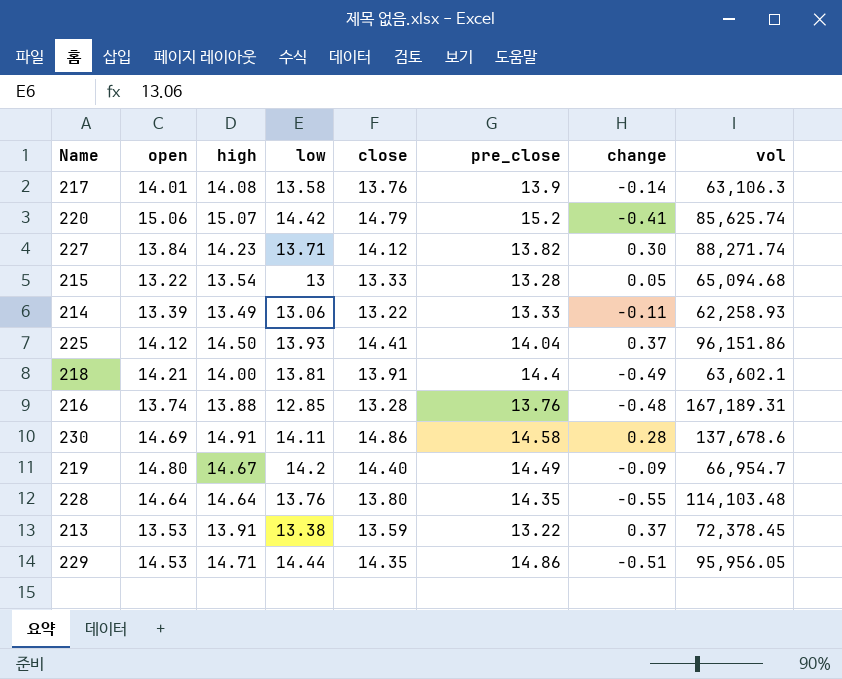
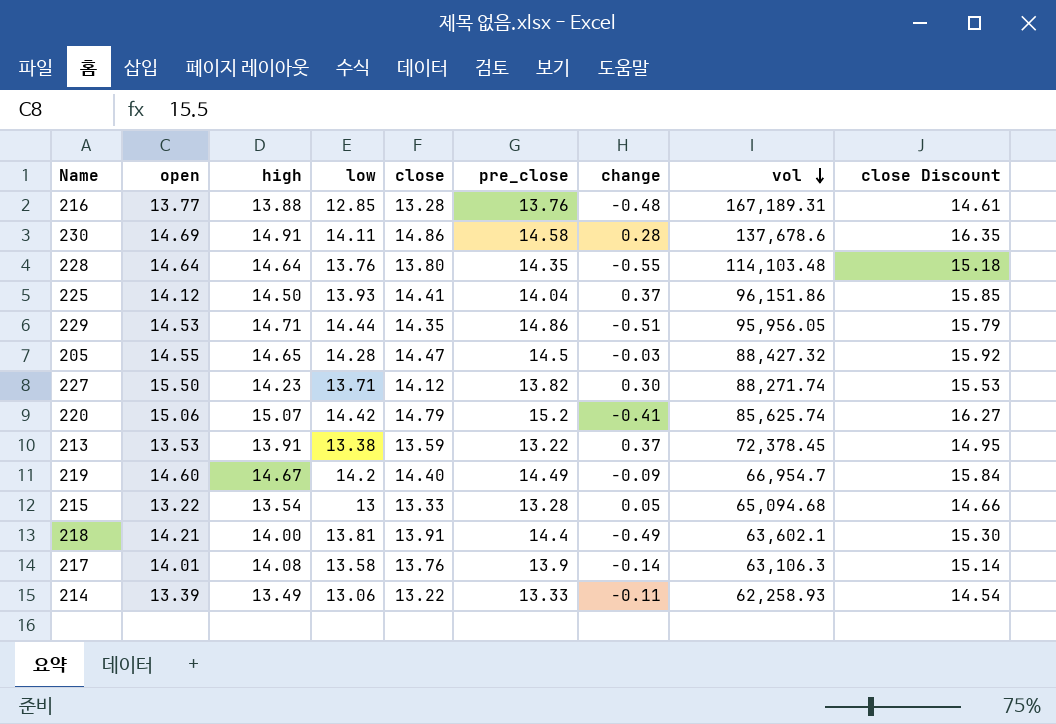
row order: none -> vol descending
column close Discount | formula: none -> [close] * 1.1
216 | open: 13.74 -> 13.77
row 205: none -> 14.55 | 14.65 | 14.28 | 14.47 | 14.5 | -0.03 | 88,427.32 | 15.92
227 | open: 13.84 -> 15.50
219 | open: 14.80 -> 14.60

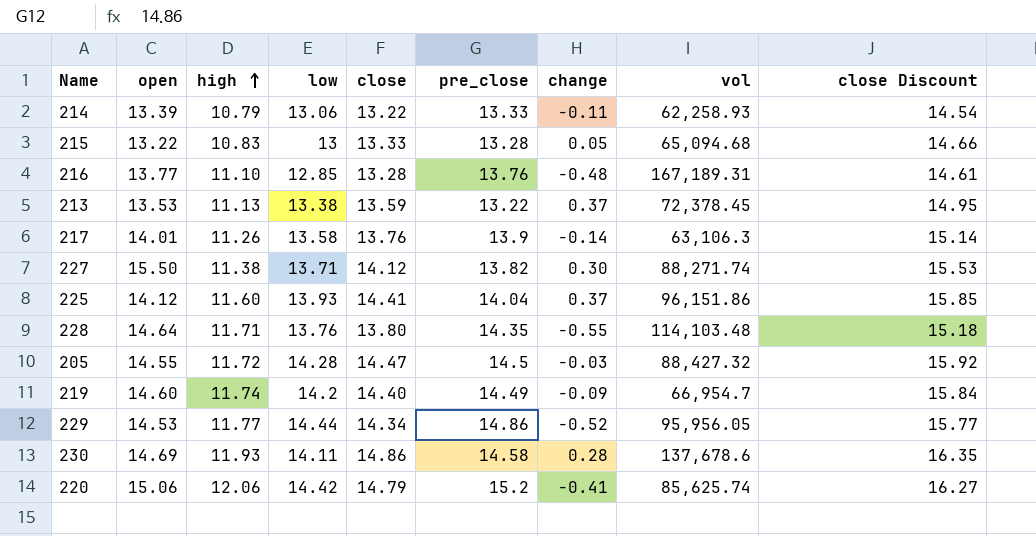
row order: vol descending -> high ascending
row 218: 14.21 | 14.00 | 13.81 | 13.91 | 14.4 | -0.49 | 63,602.1 | 15.30 -> none
214 | high: 13.49 -> 10.79
215 | high: 13.54 -> 10.83
216 | high: 13.88 -> 11.10
213 | high: 13.91 -> 11.13
217 | high: 14.08 -> 11.26
227 | high: 14.23 -> 11.38
225 | high: 14.50 -> 11.60
228 | high: 14.64 -> 11.71
205 | high: 14.65 -> 11.72
219 | high: 14.67 -> 11.74
229 | high: 14.71 -> 11.77
229 | close: 14.35 -> 14.34
229 | change: -0.51 -> -0.52
229 | close Discount: 15.79 -> 15.77
230 | high: 14.91 -> 11.93
220 | high: 15.07 -> 12.06

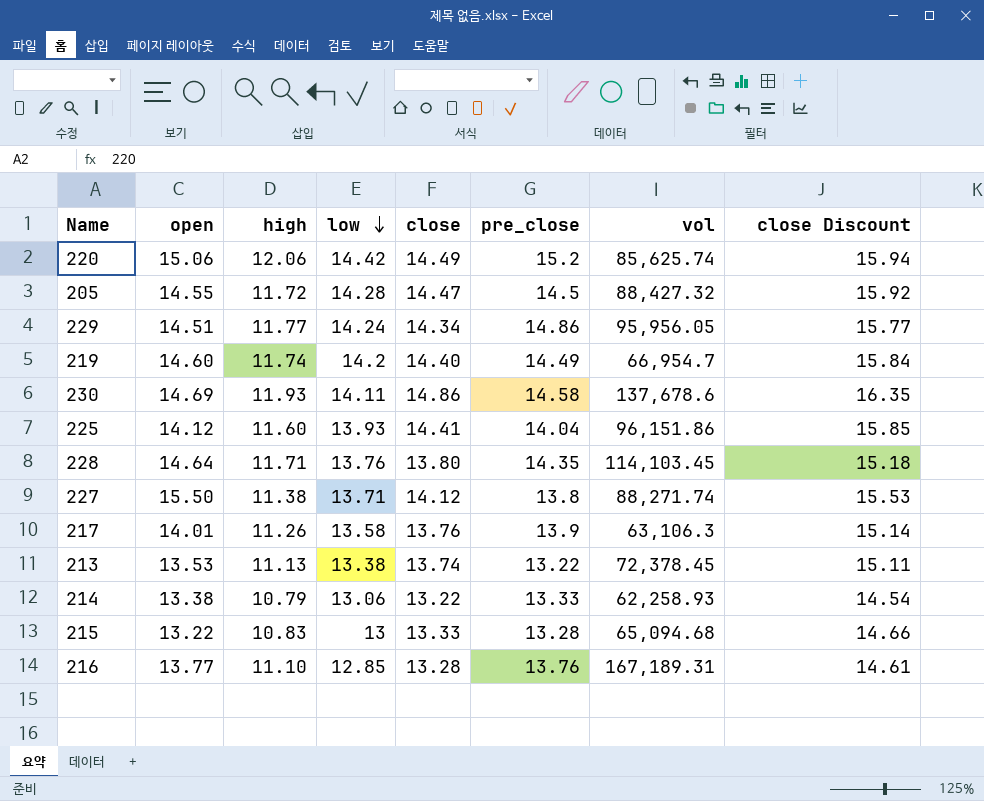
row order: high ascending -> low descending
column change | formula: [close] - [pre_close] -> none
220 | close: 14.79 -> 14.49
220 | close Discount: 16.27 -> 15.94
229 | open: 14.53 -> 14.51
229 | low: 14.44 -> 14.24
228 | vol: 114,103.48 -> 114,103.45
227 | pre_close: 13.82 -> 13.8
213 | close: 13.59 -> 13.74
213 | close Discount: 14.95 -> 15.11
214 | open: 13.39 -> 13.38

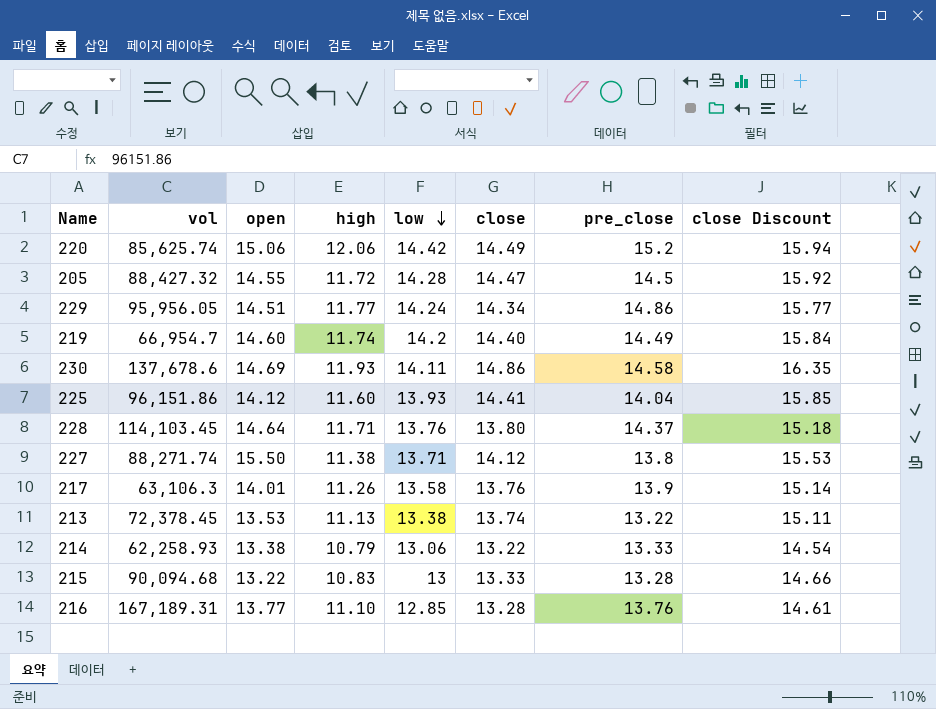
column vol | position: 7 -> 2
228 | pre_close: 14.35 -> 14.37
215 | vol: 65,094.68 -> 90,094.68

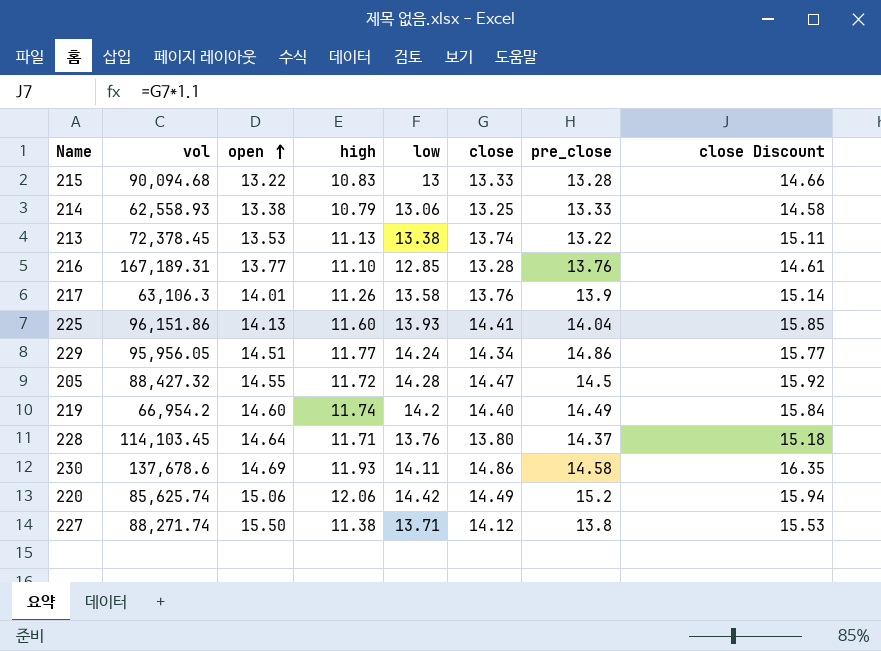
row order: low descending -> open ascending
214 | vol: 62,258.93 -> 62,558.93
214 | close: 13.22 -> 13.25
214 | close Discount: 14.54 -> 14.58
225 | open: 14.12 -> 14.13
219 | vol: 66,954.7 -> 66,954.2

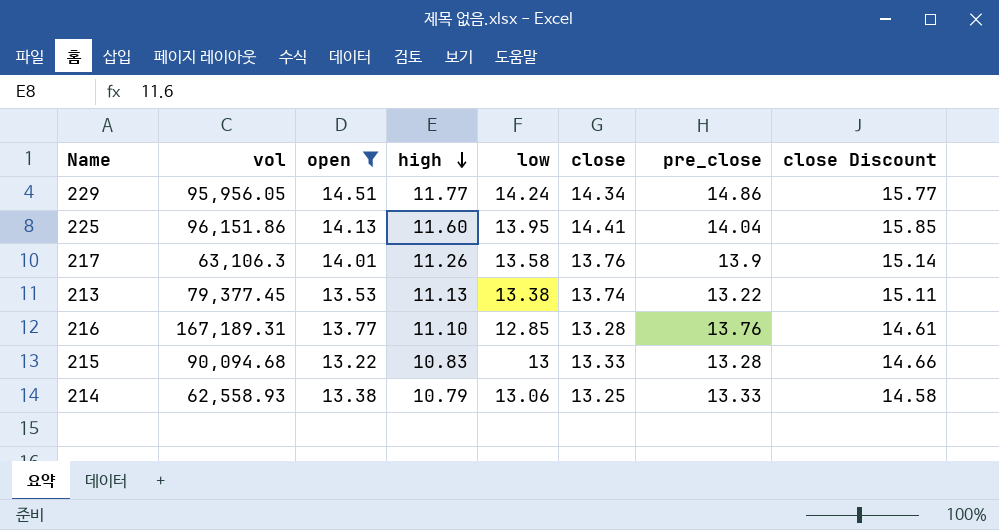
filter: none -> open <= 14.51
row order: open ascending -> high descending
225 | low: 13.93 -> 13.95
213 | vol: 72,378.45 -> 79,377.45

